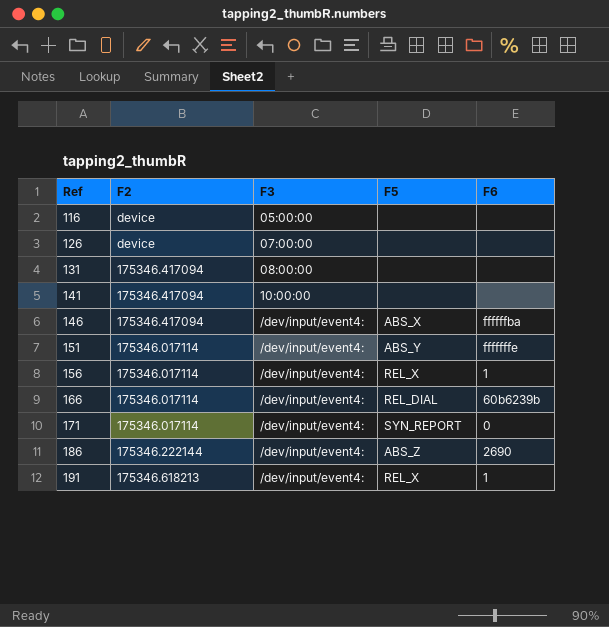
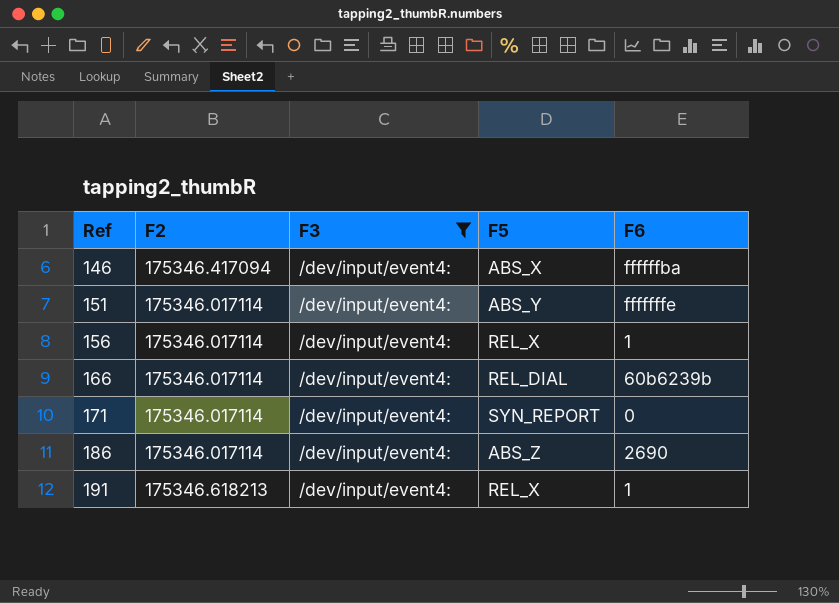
filter: none -> F3 = /dev/input/event4:
186 | F2: 175346.222144 -> 175346.017114

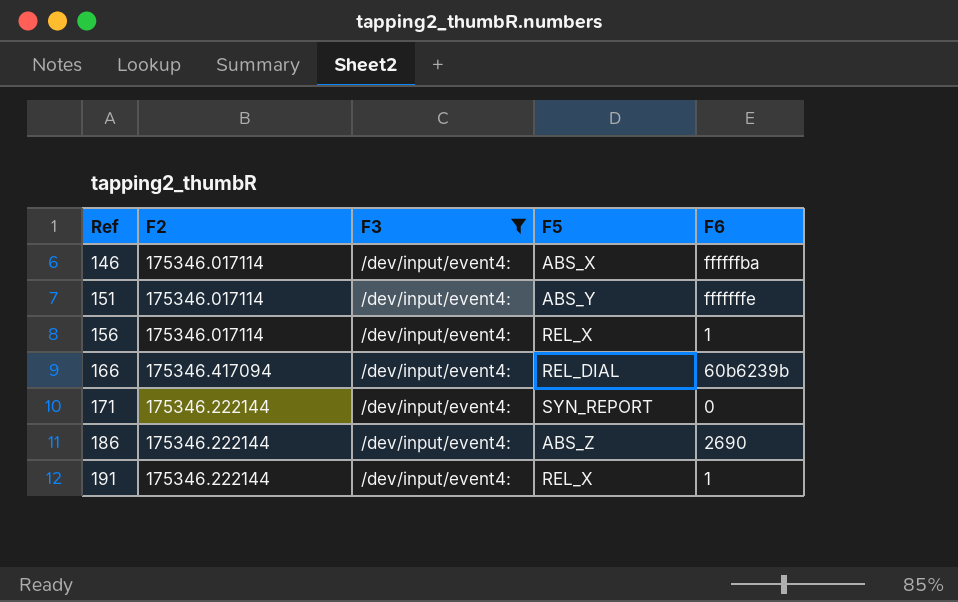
146 | F2: 175346.417094 -> 175346.017114
166 | F2: 175346.017114 -> 175346.417094
171 | F2: 175346.017114 -> 175346.222144
186 | F2: 175346.017114 -> 175346.222144
191 | F2: 175346.618213 -> 175346.222144

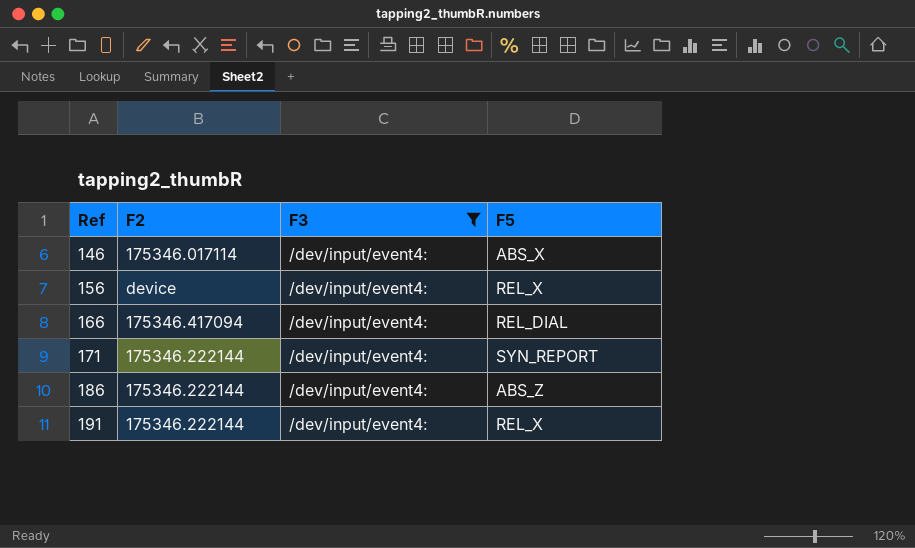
column F6 | position: 5 -> none
row 151: 175346.017114 | /dev/input/event4: | ABS_Y | fffffffe -> none
156 | F2: 175346.017114 -> device

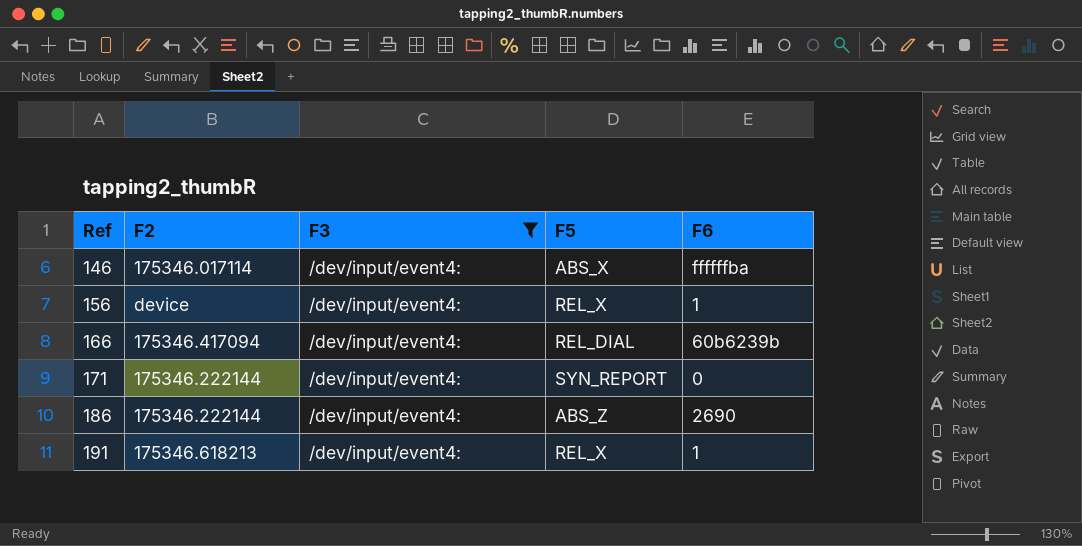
column F6 | position: none -> 5
191 | F2: 175346.222144 -> 175346.618213

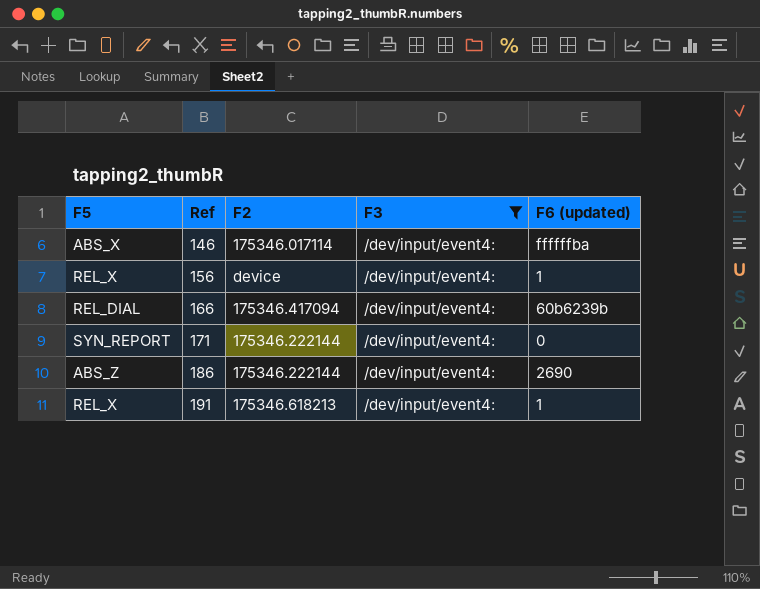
column F5 | position: 4 -> 1
column name: F6 -> F6 (updated)

